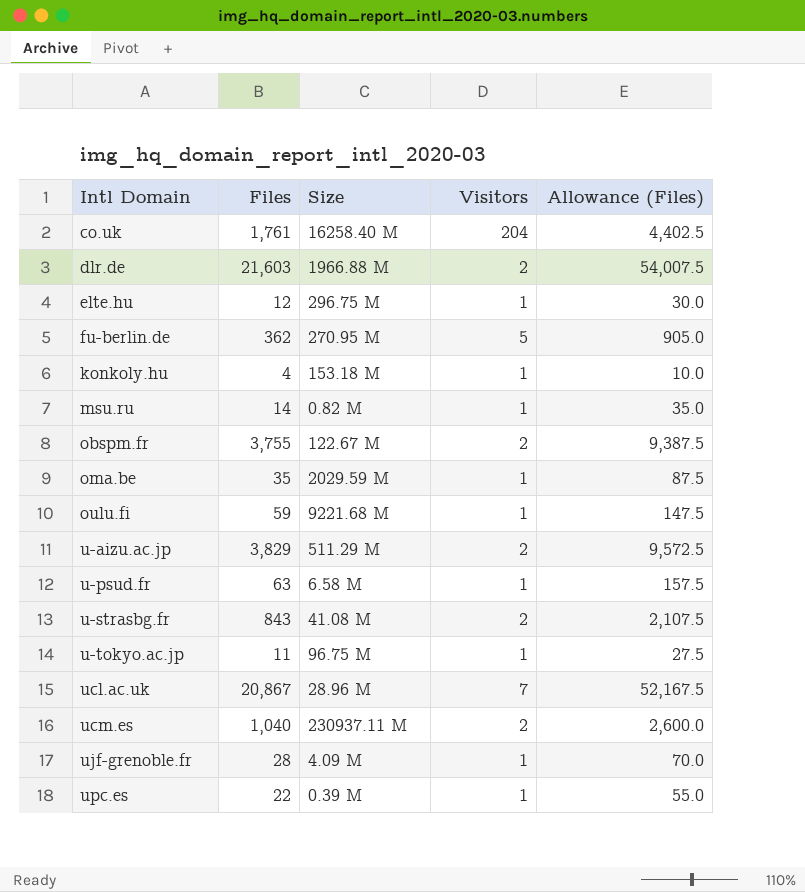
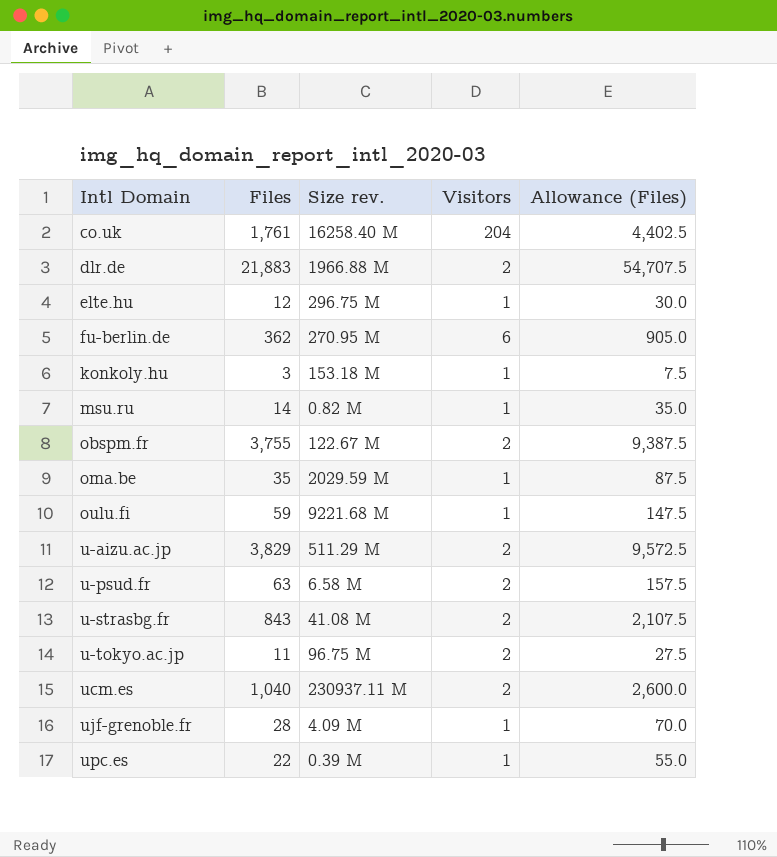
column name: Size -> Size rev.
row ucl.ac.uk: 20,867 | 28.96 M | 7 | 52,167.5 -> none
dlr.de | Files: 21,603 -> 21,883
dlr.de | Allowance (Files): 54,007.5 -> 54,707.5
fu-berlin.de | Visitors: 5 -> 6
konkoly.hu | Files: 4 -> 3
konkoly.hu | Allowance (Files): 10.0 -> 7.5
u-psud.fr | Visitors: 1 -> 2
u-tokyo.ac.jp | Visitors: 1 -> 2

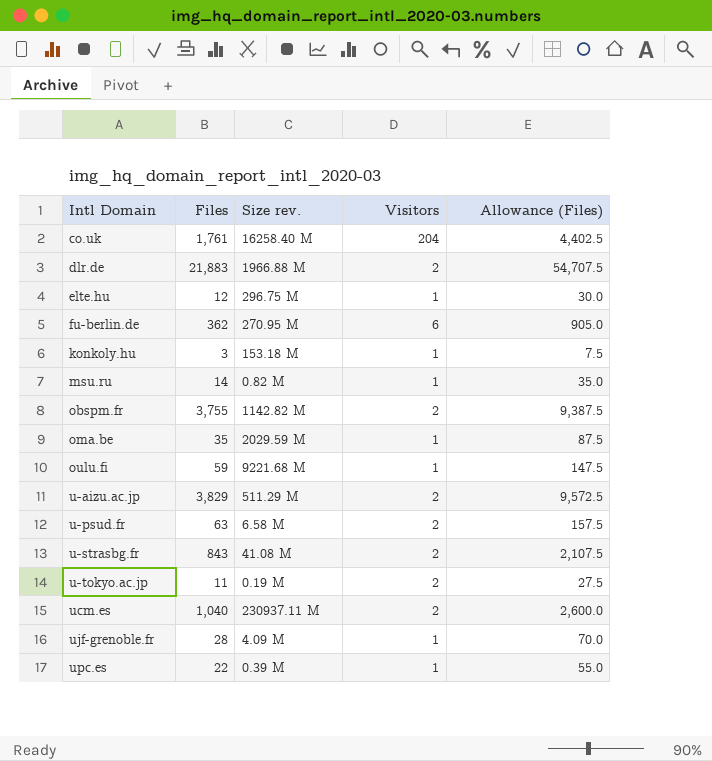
obspm.fr | Size rev.: 122.67 M -> 1142.82 M
u-tokyo.ac.jp | Size rev.: 96.75 M -> 0.19 M

